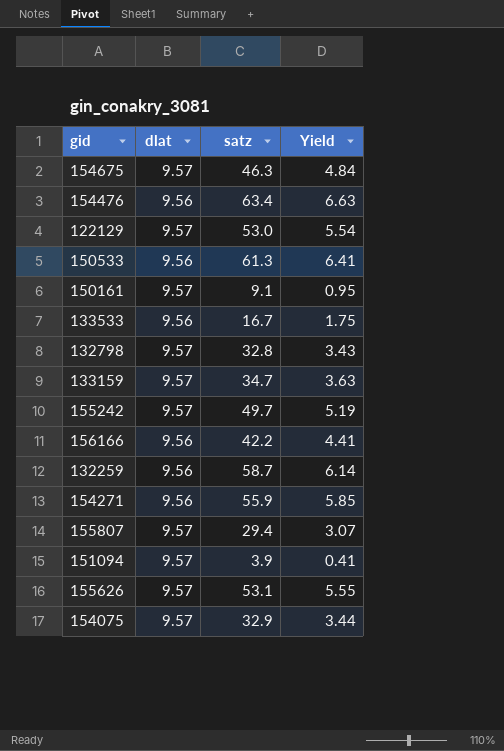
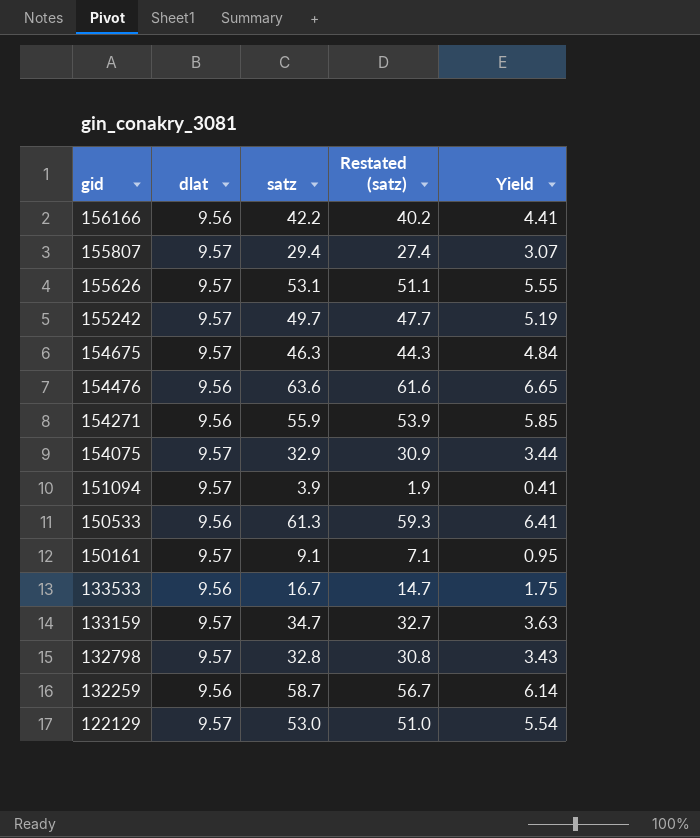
row order: none -> gid descending
column Restated (satz) | formula: none -> [satz] - 2
154476 | satz: 63.4 -> 63.6
154476 | Yield: 6.63 -> 6.65

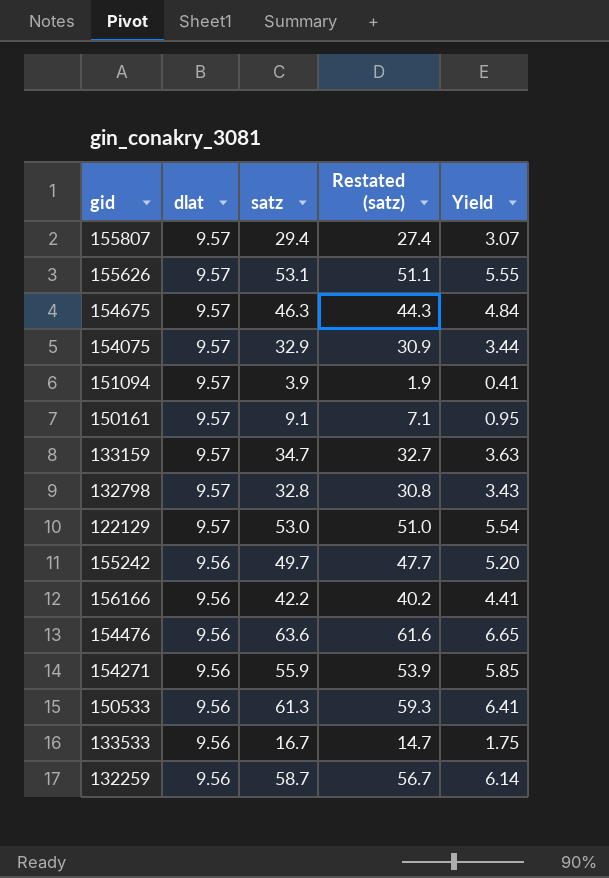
row order: gid descending -> dlat descending
155242 | dlat: 9.57 -> 9.56
155242 | Yield: 5.19 -> 5.20

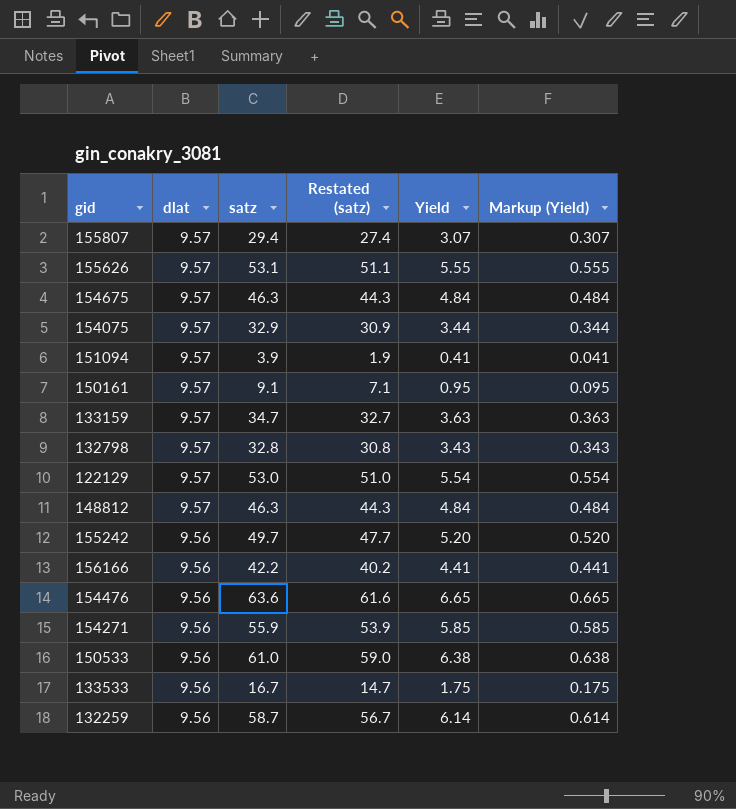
column Markup (Yield) | formula: none -> [Yield] * 0.1
row 148812: none -> 9.57 | 46.3 | 44.3 | 4.84 | 0.484
150533 | satz: 61.3 -> 61.0
150533 | Restated (satz): 59.3 -> 59.0
150533 | Yield: 6.41 -> 6.38

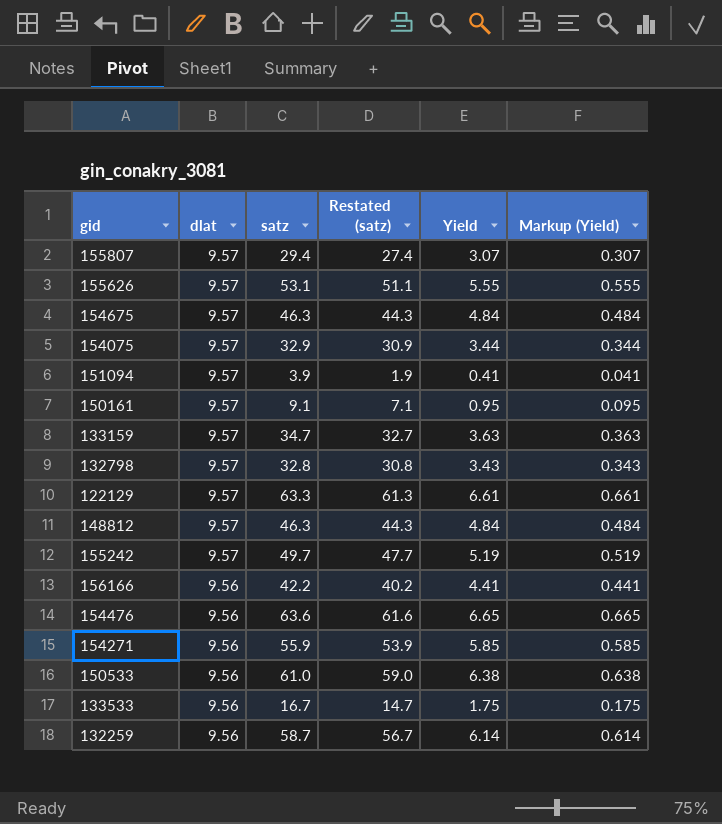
122129 | satz: 53.0 -> 63.3
122129 | Restated (satz): 51.0 -> 61.3
122129 | Yield: 5.54 -> 6.61
122129 | Markup (Yield): 0.554 -> 0.661
155242 | dlat: 9.56 -> 9.57
155242 | Yield: 5.20 -> 5.19
155242 | Markup (Yield): 0.520 -> 0.519

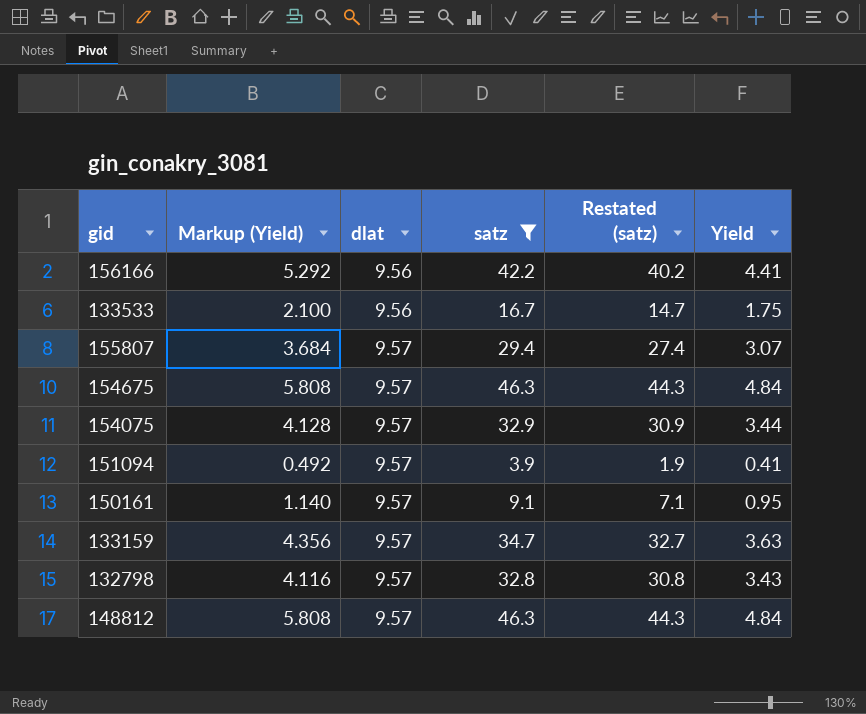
filter: none -> satz <= 46.3
row order: dlat descending -> dlat ascending
column Markup (Yield) | formula: [Yield] * 0.1 -> [Yield] * 1.2
column Markup (Yield) | position: 6 -> 2

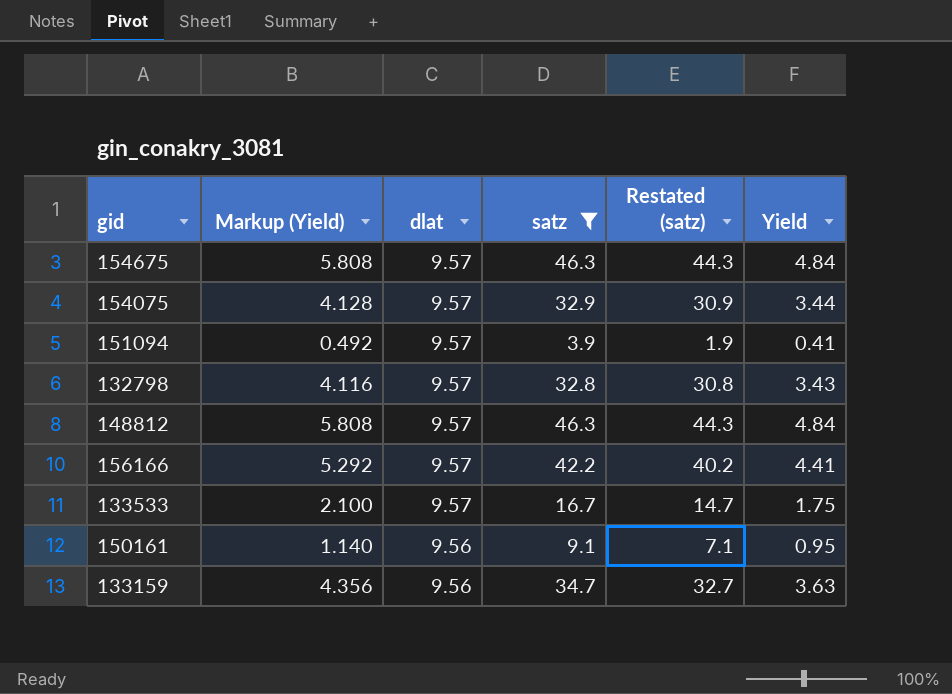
row order: dlat ascending -> dlat descending
row 155807: 3.684 | 9.57 | 29.4 | 27.4 | 3.07 -> none
156166 | dlat: 9.56 -> 9.57
133533 | dlat: 9.56 -> 9.57
150161 | dlat: 9.57 -> 9.56
133159 | dlat: 9.57 -> 9.56

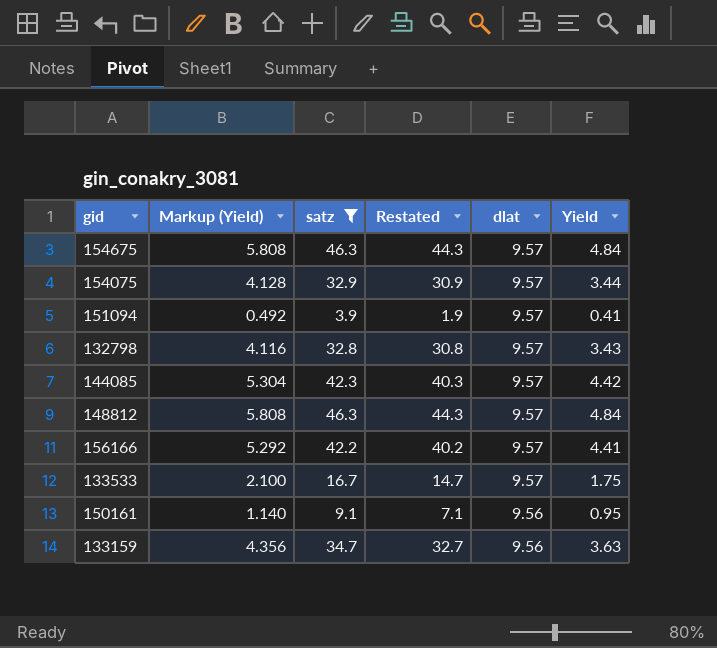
column name: Restated (satz) -> Restated
column dlat | position: 3 -> 5
row 144085: none -> 5.304 | 42.3 | 40.3 | 9.57 | 4.42

